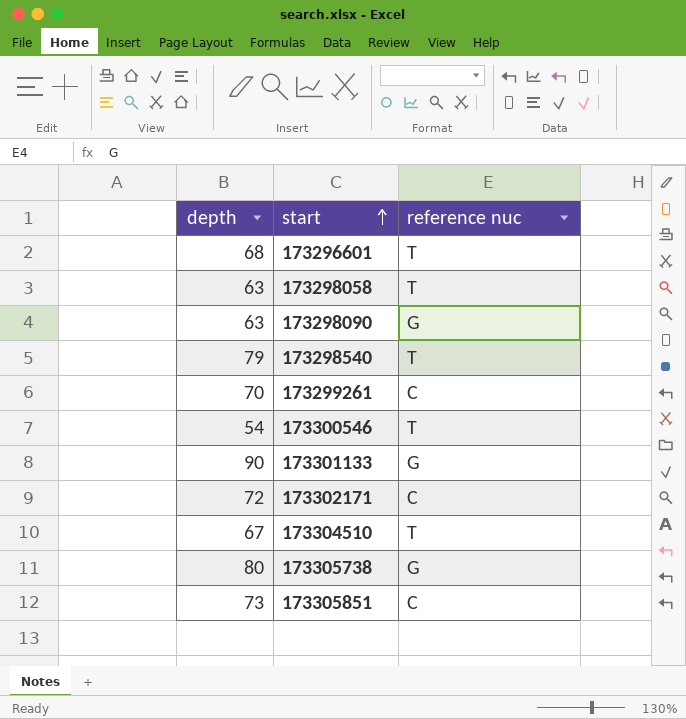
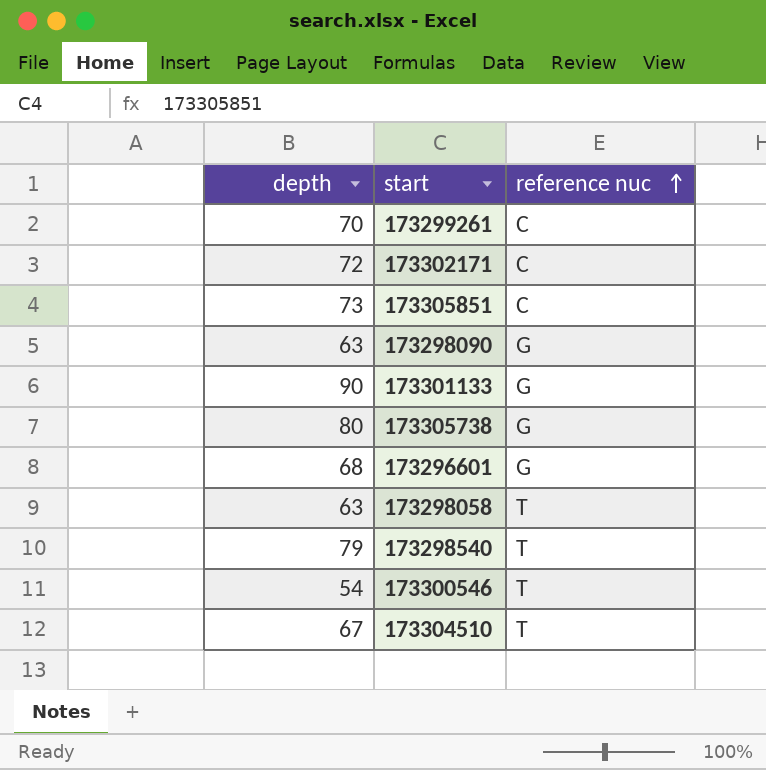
row order: start ascending -> reference nuc ascending
173296601 | reference nuc: T -> G

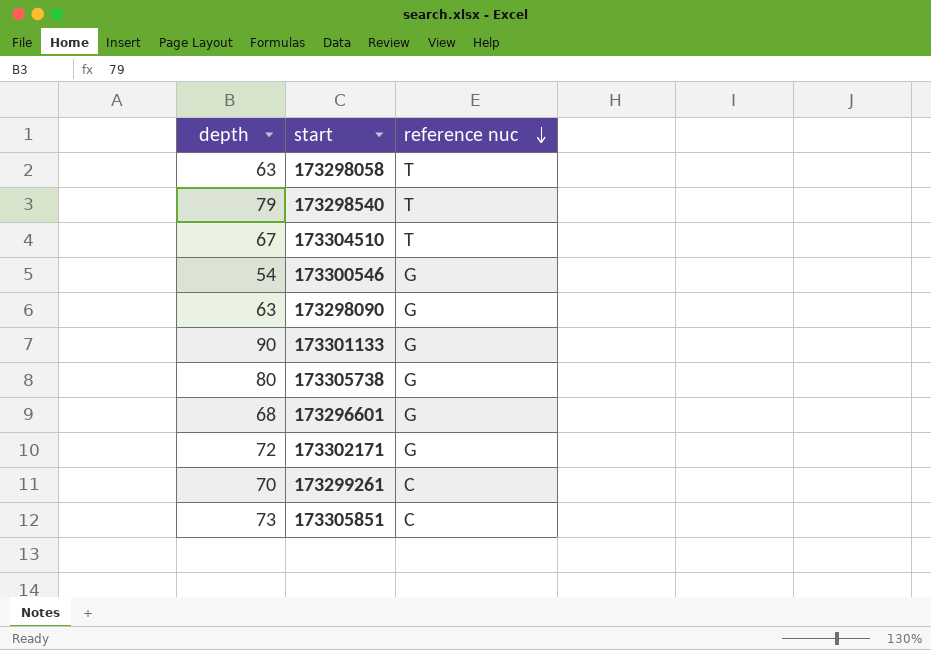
row order: reference nuc ascending -> reference nuc descending
173300546 | reference nuc: T -> G
173302171 | reference nuc: C -> G

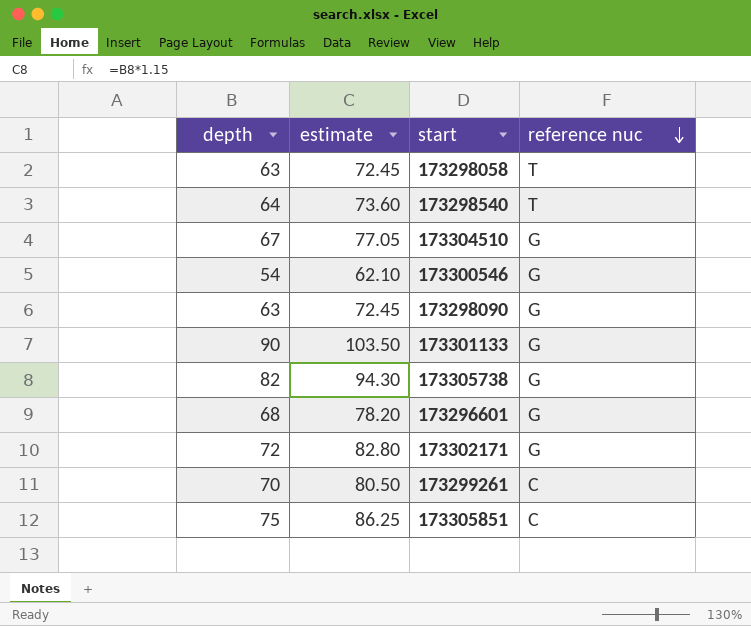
column estimate | formula: none -> [depth] * 1.15
173298540 | depth: 79 -> 64
173304510 | reference nuc: T -> G
173305738 | depth: 80 -> 82
173305851 | depth: 73 -> 75

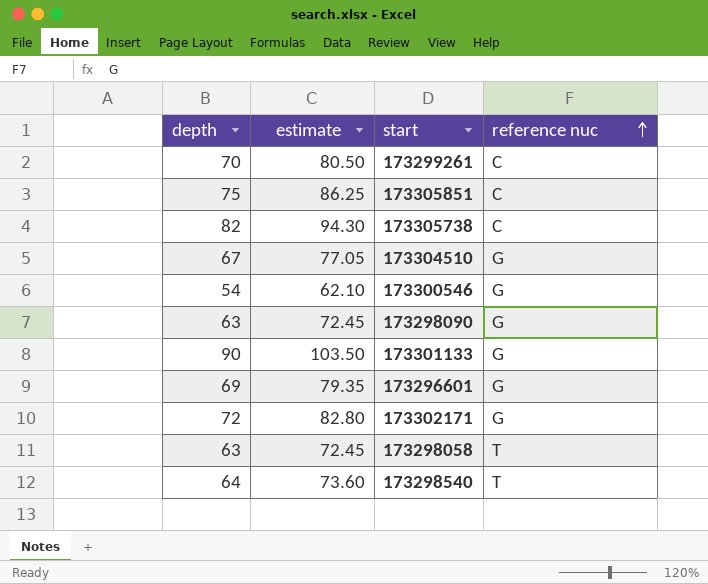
row order: reference nuc descending -> reference nuc ascending
173305738 | reference nuc: G -> C
173296601 | depth: 68 -> 69
173296601 | estimate: 78.20 -> 79.35

